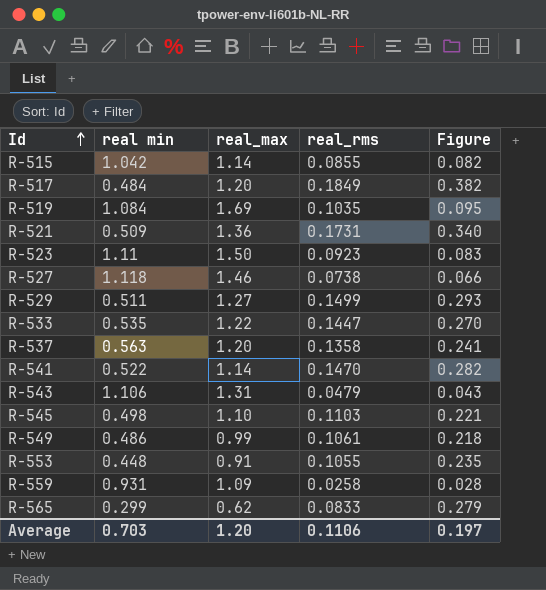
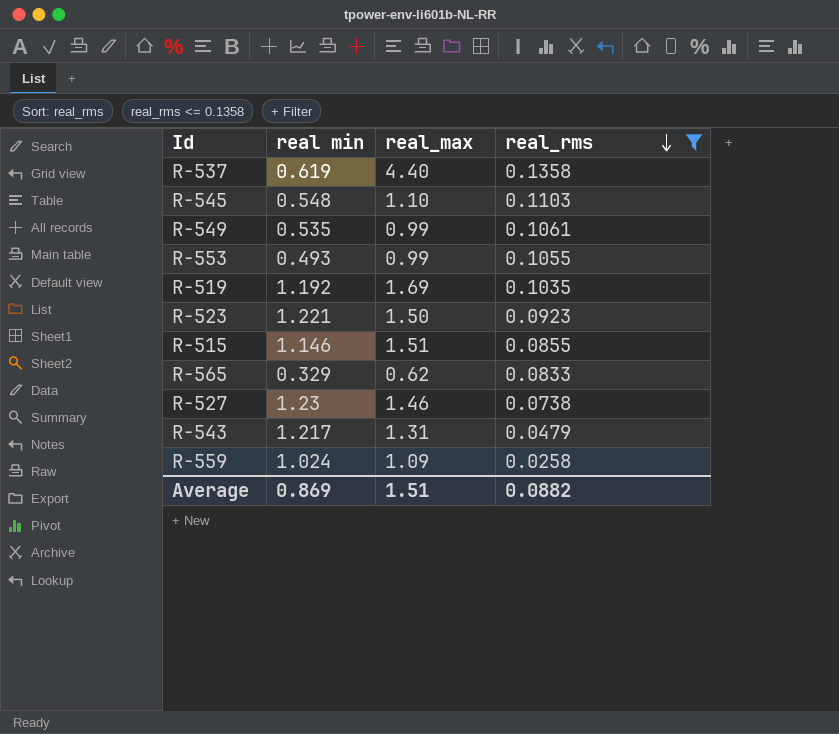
filter: none -> real_rms <= 0.1358
row order: Id ascending -> real_rms descending
column Figure | formula: [real_rms] / [real min] -> none
R-537 | real min: 0.563 -> 0.619
R-537 | real_max: 1.20 -> 4.40
R-545 | real min: 0.498 -> 0.548
R-549 | real min: 0.486 -> 0.535
R-553 | real min: 0.448 -> 0.493
R-553 | real_max: 0.91 -> 0.99
R-519 | real min: 1.084 -> 1.192
R-523 | real min: 1.11 -> 1.221
R-515 | real min: 1.042 -> 1.146
R-515 | real_max: 1.14 -> 1.51
R-565 | real min: 0.299 -> 0.329
R-527 | real min: 1.118 -> 1.23
R-543 | real min: 1.106 -> 1.217
R-559 | real min: 0.931 -> 1.024
Average | real min: 0.703 -> 0.869
Average | real_max: 1.20 -> 1.51
Average | real_rms: 0.1106 -> 0.0882

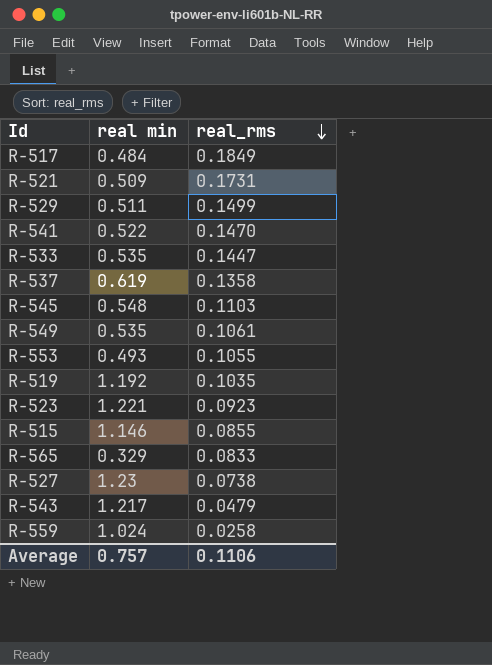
filter: real_rms <= 0.1358 -> none
column real_max | position: 3 -> none
Average | real min: 0.869 -> 0.757
Average | real_rms: 0.0882 -> 0.1106

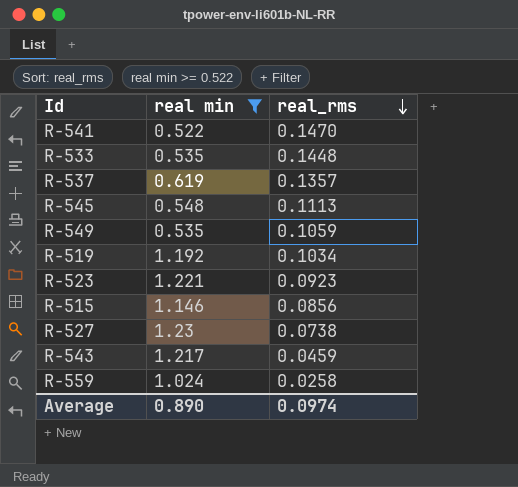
filter: none -> real min >= 0.522
R-533 | real_rms: 0.1447 -> 0.1448
R-537 | real_rms: 0.1358 -> 0.1357
R-545 | real_rms: 0.1103 -> 0.1113
R-549 | real_rms: 0.1061 -> 0.1059
R-519 | real_rms: 0.1035 -> 0.1034
R-515 | real_rms: 0.0855 -> 0.0856
R-543 | real_rms: 0.0479 -> 0.0459
Average | real min: 0.757 -> 0.890
Average | real_rms: 0.1106 -> 0.0974

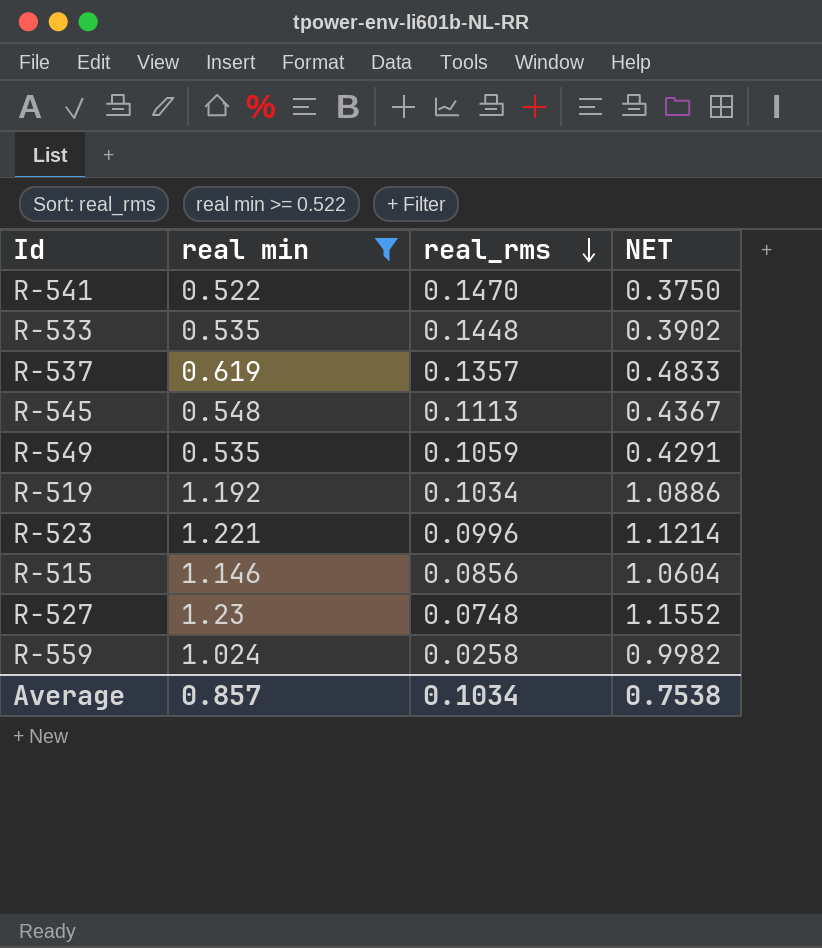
column NET | formula: none -> [real min] - [real_rms]
row R-543: 1.217 | 0.0459 -> none
R-523 | real_rms: 0.0923 -> 0.0996
R-527 | real_rms: 0.0738 -> 0.0748
Average | real min: 0.890 -> 0.857
Average | real_rms: 0.0974 -> 0.1034

